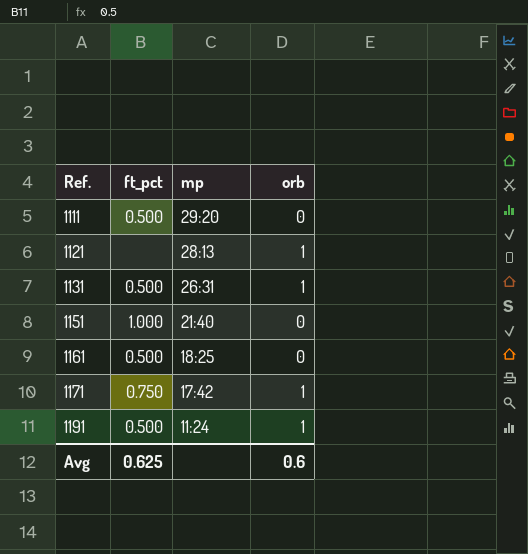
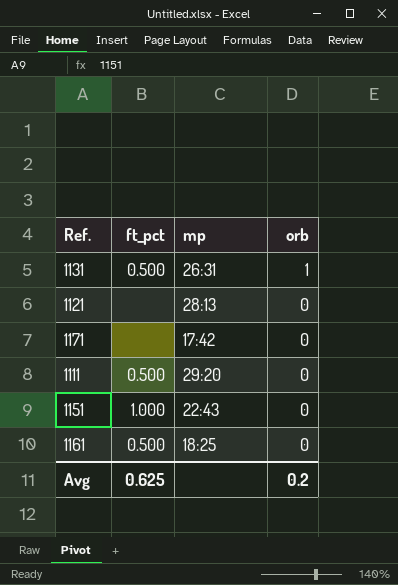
row order: Ref. ascending -> orb descending
row 1191: 0.500 | 11:24 | 1 -> none
1121 | orb: 1 -> 0
1171 | ft_pct: 0.750 -> none
1171 | orb: 1 -> 0
1151 | mp: 21:40 -> 22:43
Avg | orb: 0.6 -> 0.2

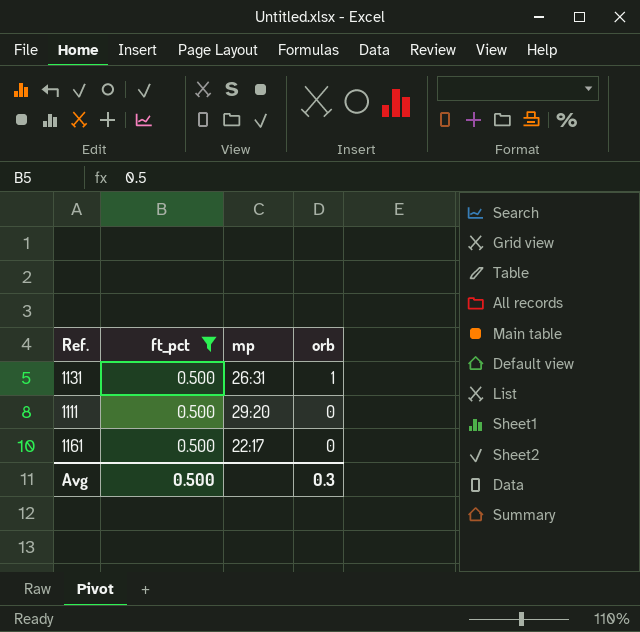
filter: none -> ft_pct = 0.500
1161 | mp: 18:25 -> 22:17
Avg | ft_pct: 0.625 -> 0.500
Avg | orb: 0.2 -> 0.3

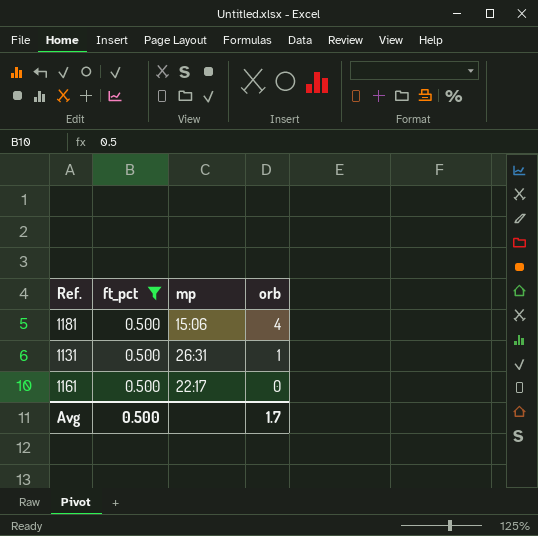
row 1111: 0.500 | 29:20 | 0 -> none
row 1181: none -> 0.500 | 15:06 | 4
Avg | orb: 0.3 -> 1.7

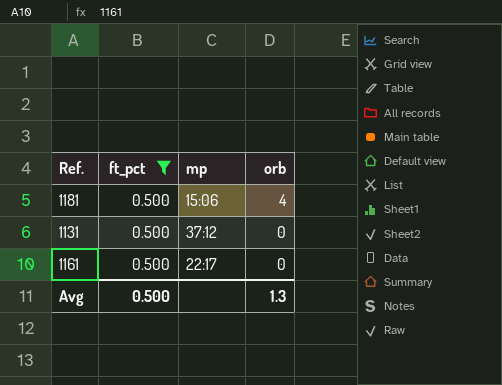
1131 | mp: 26:31 -> 37:12
1131 | orb: 1 -> 0
Avg | orb: 1.7 -> 1.3

